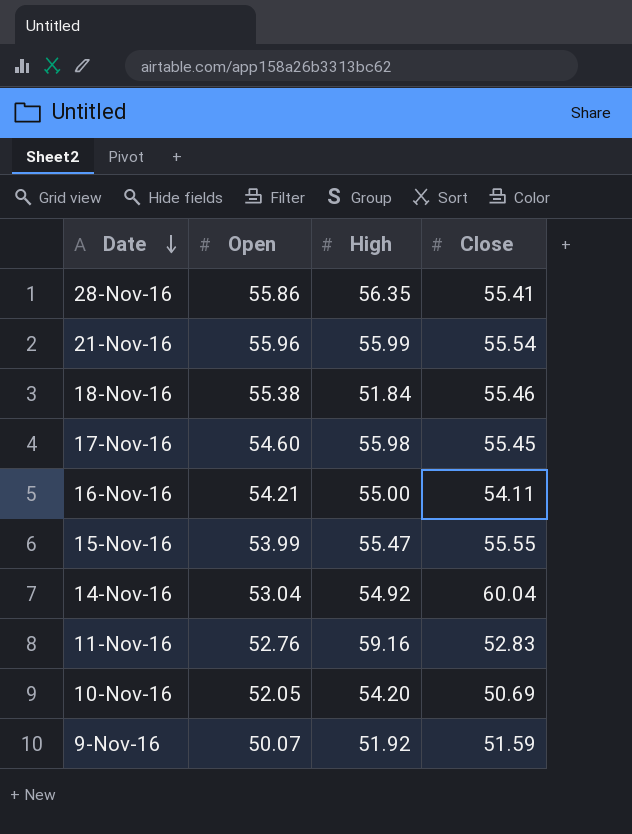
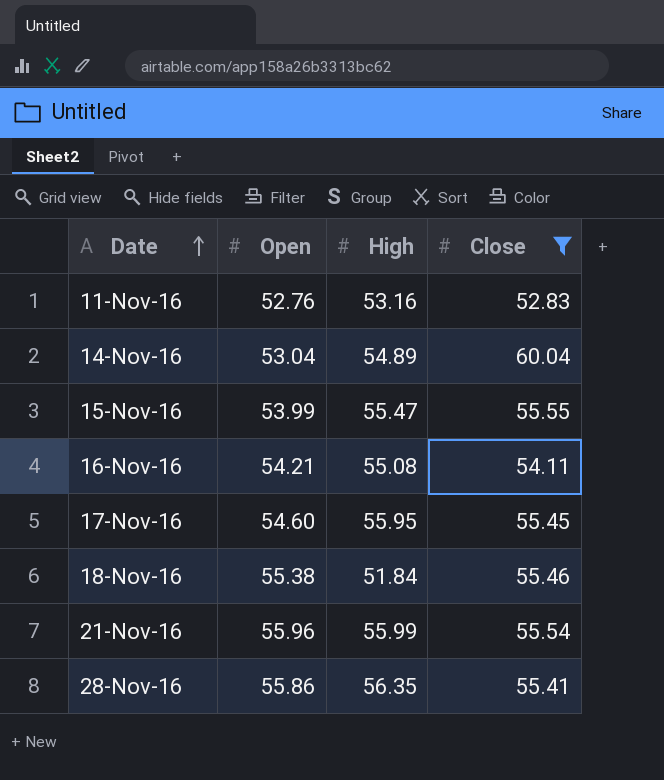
filter: none -> Close >= 52.83
row order: Date descending -> Date ascending
11-Nov-16 | High: 59.16 -> 53.16
14-Nov-16 | High: 54.92 -> 54.89
16-Nov-16 | High: 55.00 -> 55.08
17-Nov-16 | High: 55.98 -> 55.95

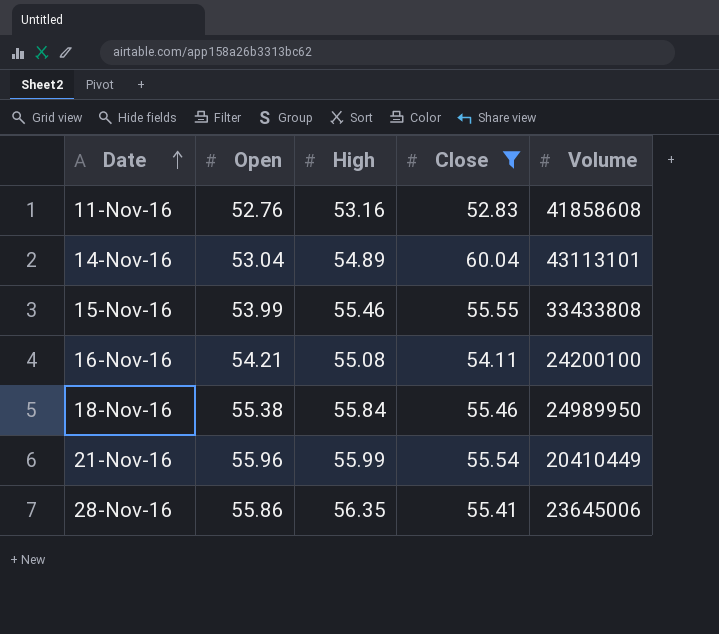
column Volume | position: none -> 5
row 17-Nov-16: 54.60 | 55.95 | 55.45 -> none
15-Nov-16 | High: 55.47 -> 55.46
18-Nov-16 | High: 51.84 -> 55.84

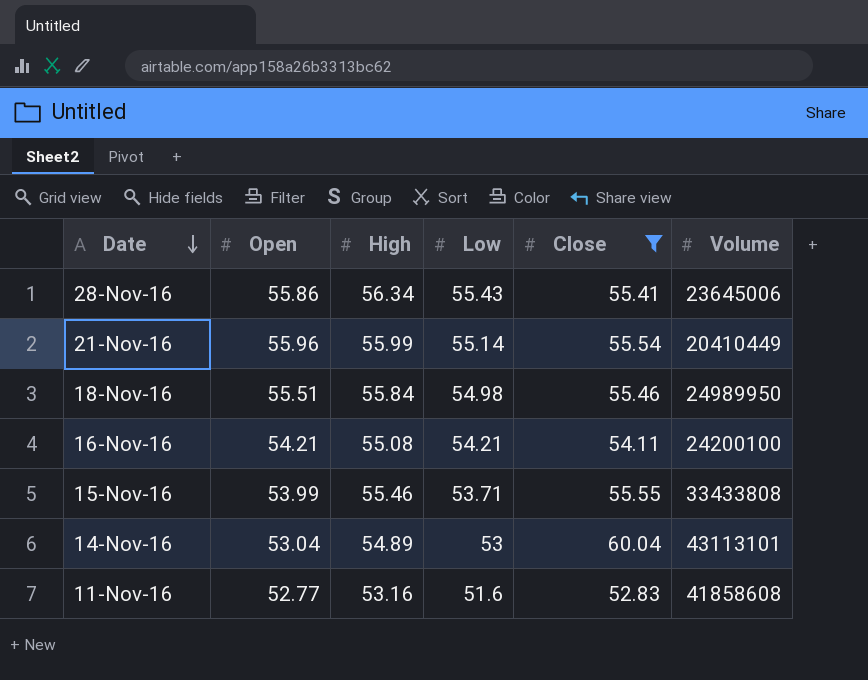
row order: Date ascending -> Date descending
column Low | position: none -> 4
28-Nov-16 | High: 56.35 -> 56.34
18-Nov-16 | Open: 55.38 -> 55.51
11-Nov-16 | Open: 52.76 -> 52.77

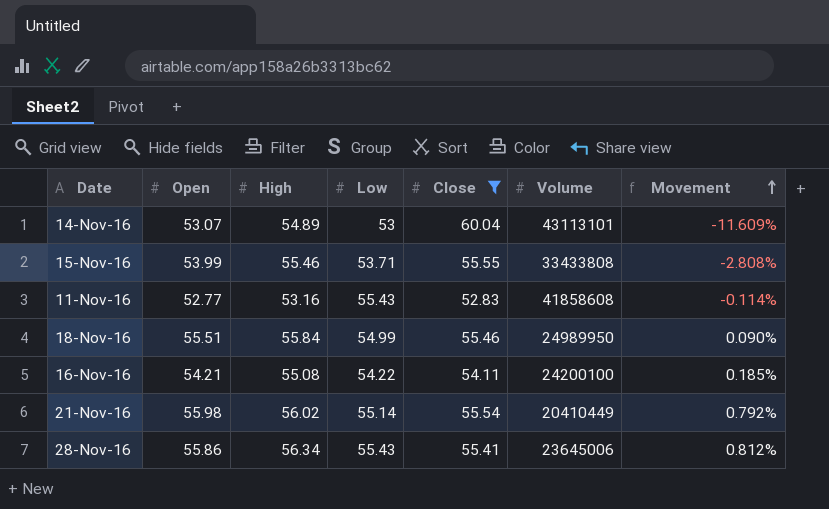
row order: Date descending -> Movement ascending
column Movement | formula: none -> ([Open] - [Close]) / [Close]
14-Nov-16 | Open: 53.04 -> 53.07
11-Nov-16 | Low: 51.6 -> 55.43
18-Nov-16 | Low: 54.98 -> 54.99
16-Nov-16 | Low: 54.21 -> 54.22
21-Nov-16 | Open: 55.96 -> 55.98
21-Nov-16 | High: 55.99 -> 56.02

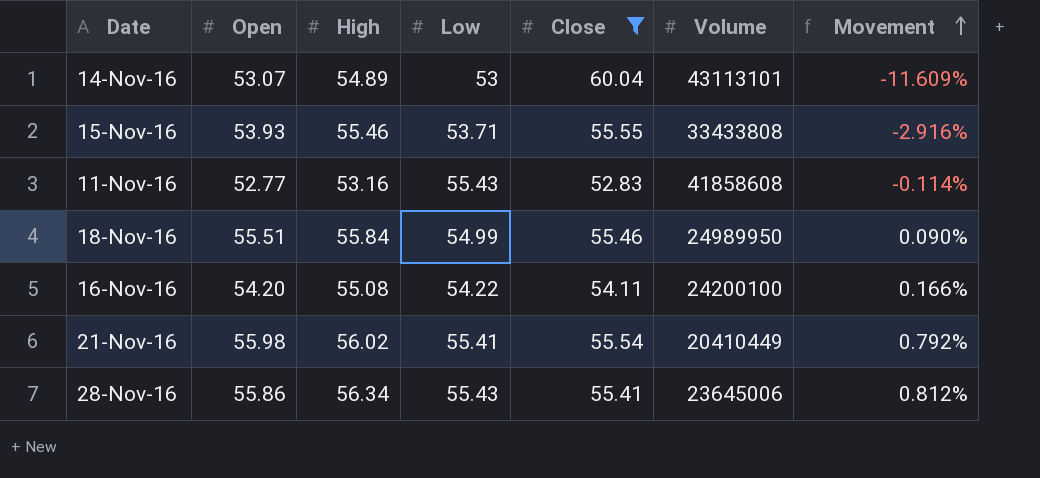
15-Nov-16 | Open: 53.99 -> 53.93
15-Nov-16 | Movement: -2.808% -> -2.916%
16-Nov-16 | Open: 54.21 -> 54.20
16-Nov-16 | Movement: 0.185% -> 0.166%
21-Nov-16 | Low: 55.14 -> 55.41

